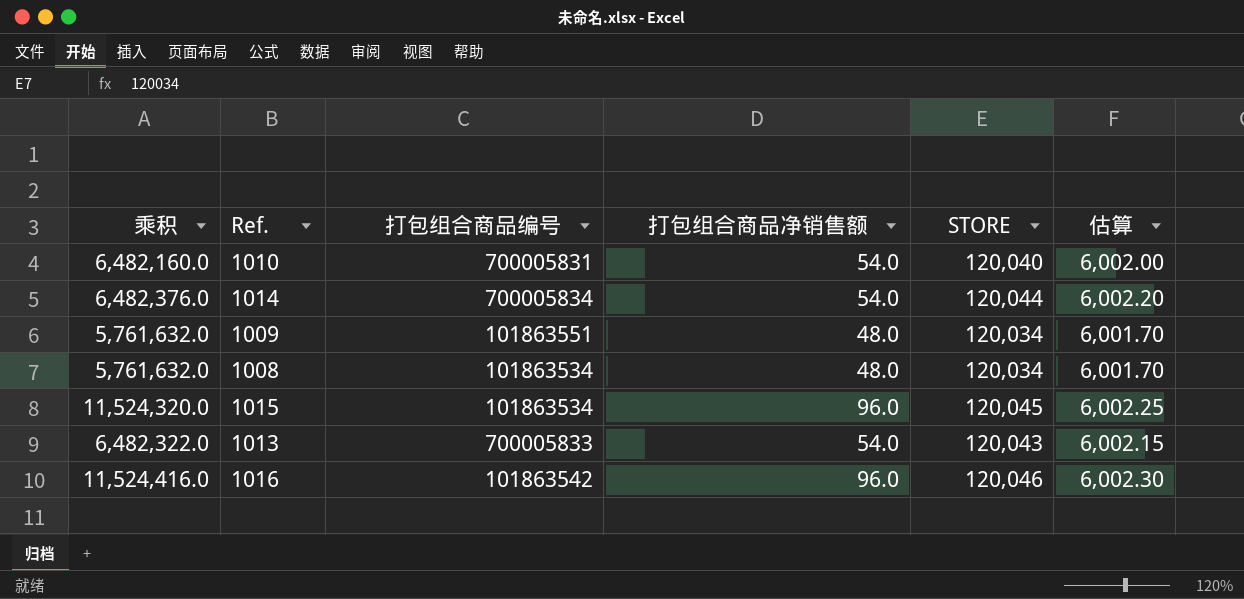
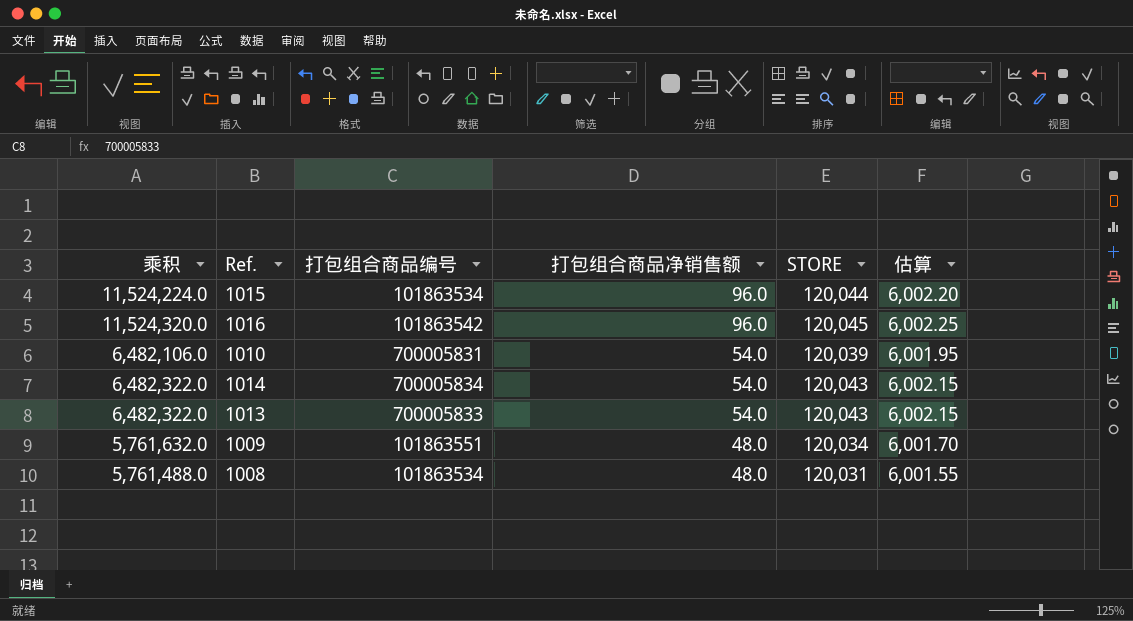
row order: none -> 打包组合商品净销售额 descending
1015 | 乘积: 11,524,320.0 -> 11,524,224.0
1015 | STORE: 120,045 -> 120,044
1015 | 估算: 6,002.25 -> 6,002.20
1016 | 乘积: 11,524,416.0 -> 11,524,320.0
1016 | STORE: 120,046 -> 120,045
1016 | 估算: 6,002.30 -> 6,002.25
1010 | 乘积: 6,482,160.0 -> 6,482,106.0
1010 | STORE: 120,040 -> 120,039
1010 | 估算: 6,002.00 -> 6,001.95
1014 | 乘积: 6,482,376.0 -> 6,482,322.0
1014 | STORE: 120,044 -> 120,043
1014 | 估算: 6,002.20 -> 6,002.15
1008 | 乘积: 5,761,632.0 -> 5,761,488.0
1008 | STORE: 120,034 -> 120,031
1008 | 估算: 6,001.70 -> 6,001.55

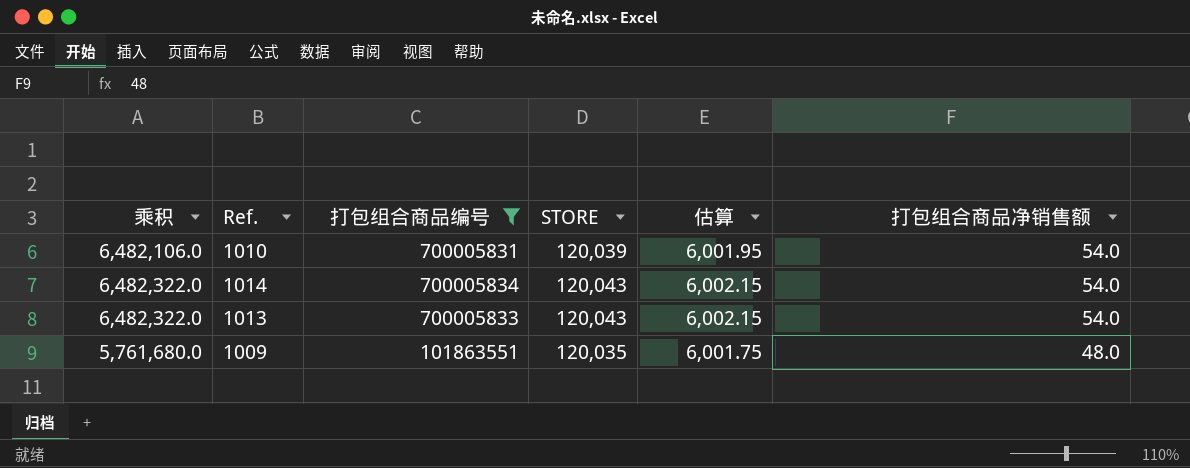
filter: none -> 打包组合商品编号 >= 101863551
column 打包组合商品净销售额 | position: 4 -> 6
1009 | 乘积: 5,761,632.0 -> 5,761,680.0
1009 | STORE: 120,034 -> 120,035
1009 | 估算: 6,001.70 -> 6,001.75

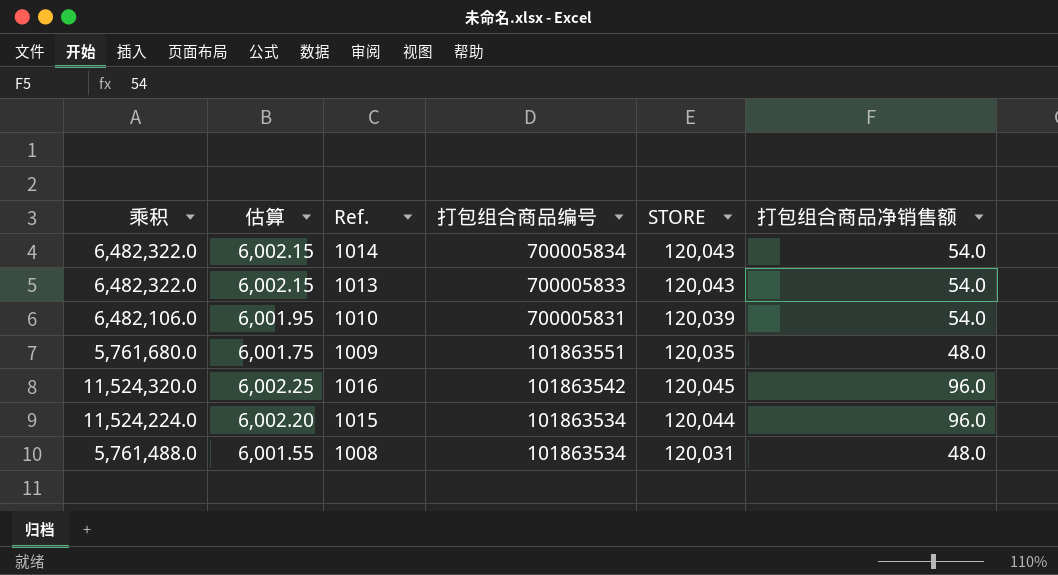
filter: 打包组合商品编号 >= 101863551 -> none
row order: 打包组合商品净销售额 descending -> 打包组合商品编号 descending
column 估算 | position: 5 -> 2

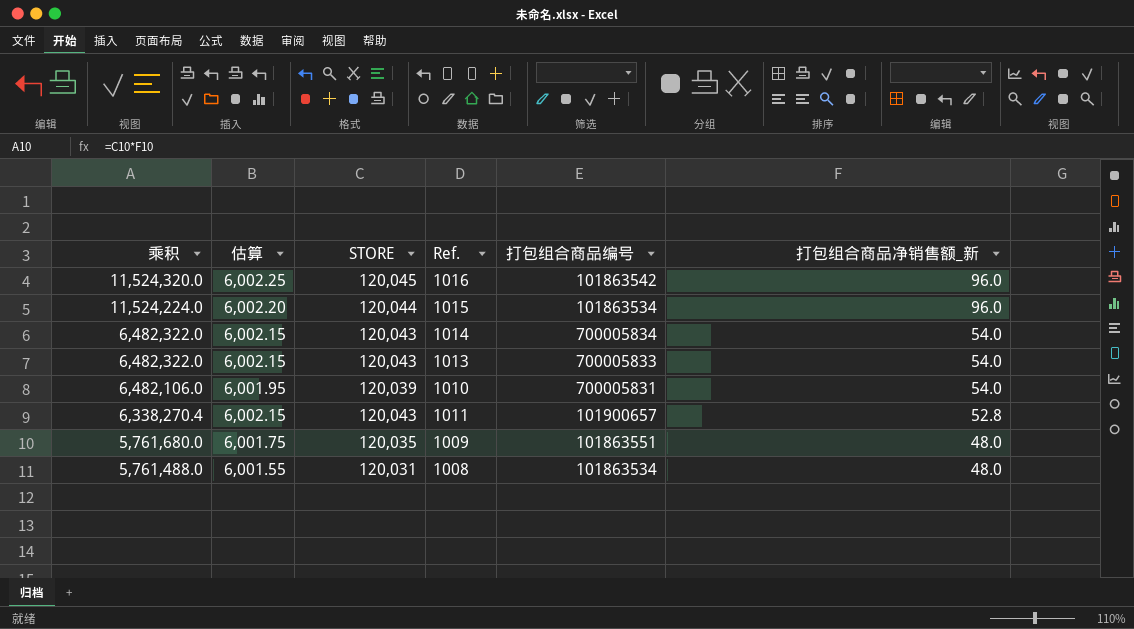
row order: 打包组合商品编号 descending -> 乘积 descending
column STORE | position: 5 -> 3
column name: 打包组合商品净销售额 -> 打包组合商品净销售额_新
row 1011: none -> 6,338,270.4 | 6,002.15 | 120,043 | 101900657 | 52.8

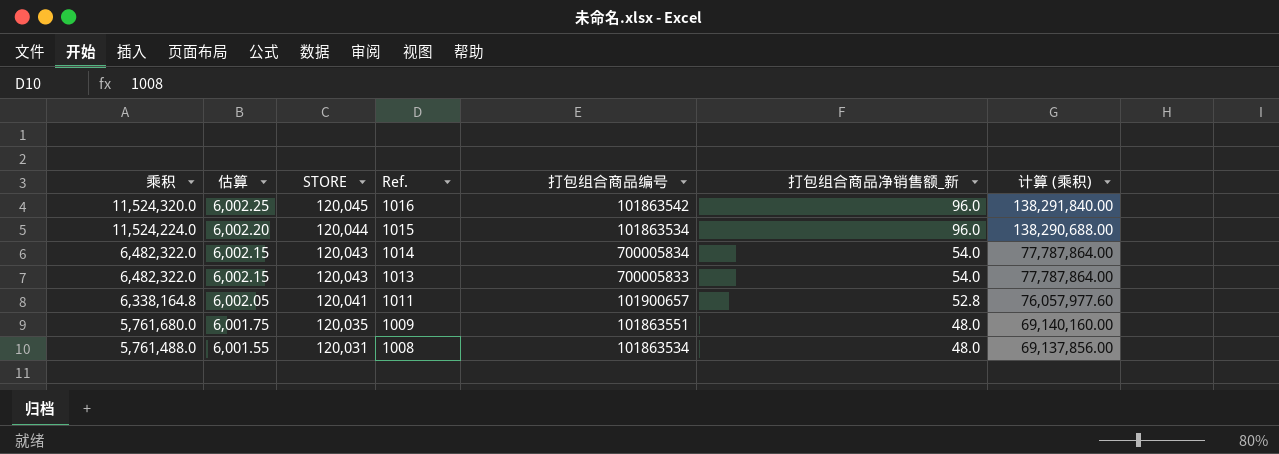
column 计算 (乘积) | formula: none -> [乘积] * 12
row 1010: 6,482,106.0 | 6,001.95 | 120,039 | 700005831 | 54.0 -> none
1011 | 乘积: 6,338,270.4 -> 6,338,164.8
1011 | 估算: 6,002.15 -> 6,002.05
1011 | STORE: 120,043 -> 120,041

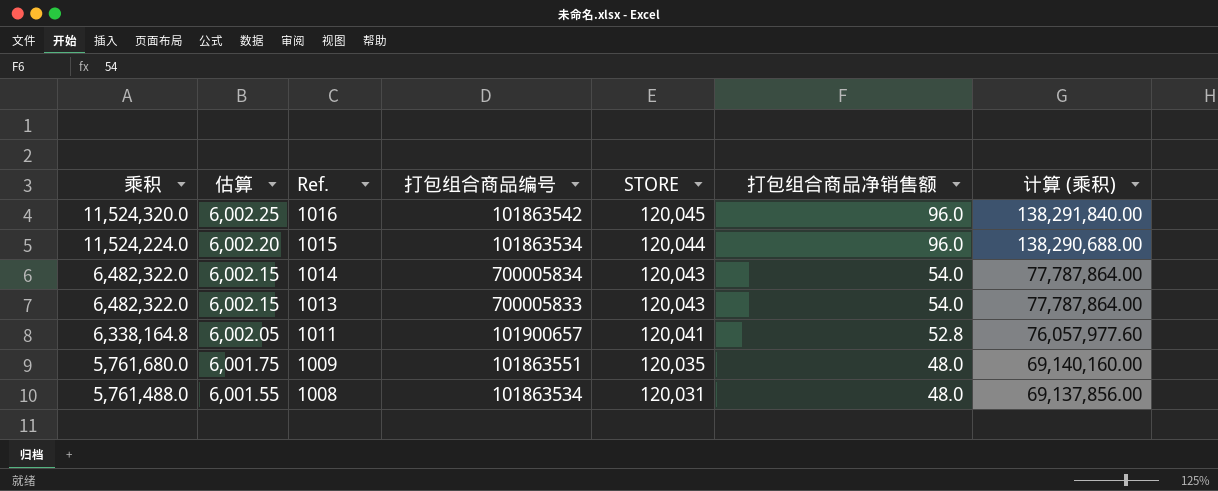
column STORE | position: 3 -> 5
column name: 打包组合商品净销售额_新 -> 打包组合商品净销售额

